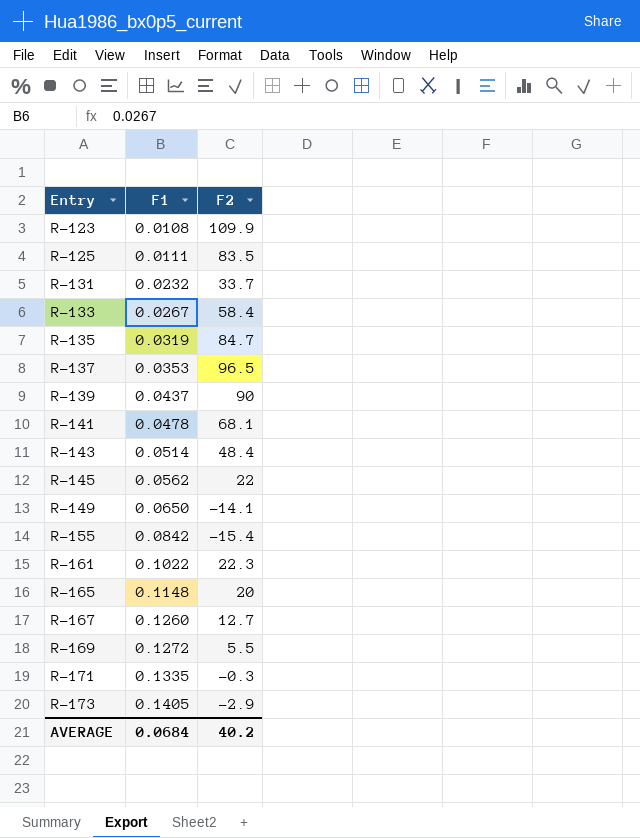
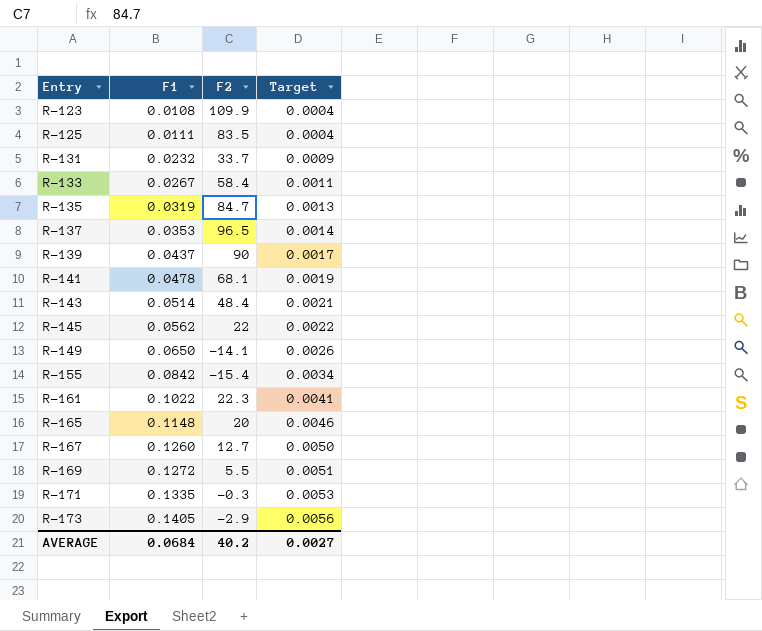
column Target | formula: none -> [F1] * 0.04

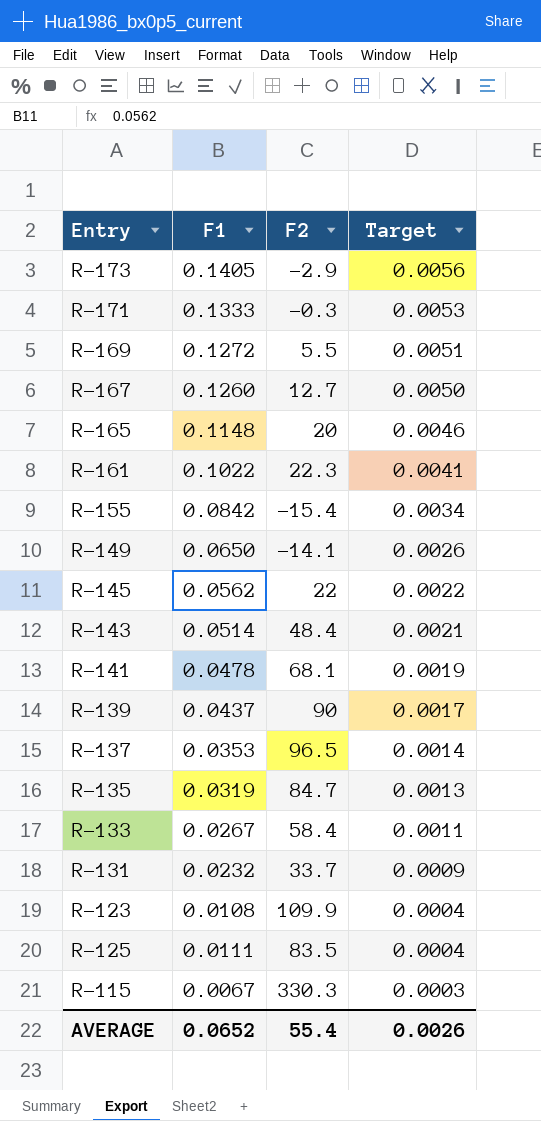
row order: Entry ascending -> Target descending
R-171 | F1: 0.1335 -> 0.1333
row R-115: none -> 0.0067 | 330.3 | 0.0003
AVERAGE | F1: 0.0684 -> 0.0652
AVERAGE | F2: 40.2 -> 55.4
AVERAGE | Target: 0.0027 -> 0.0026

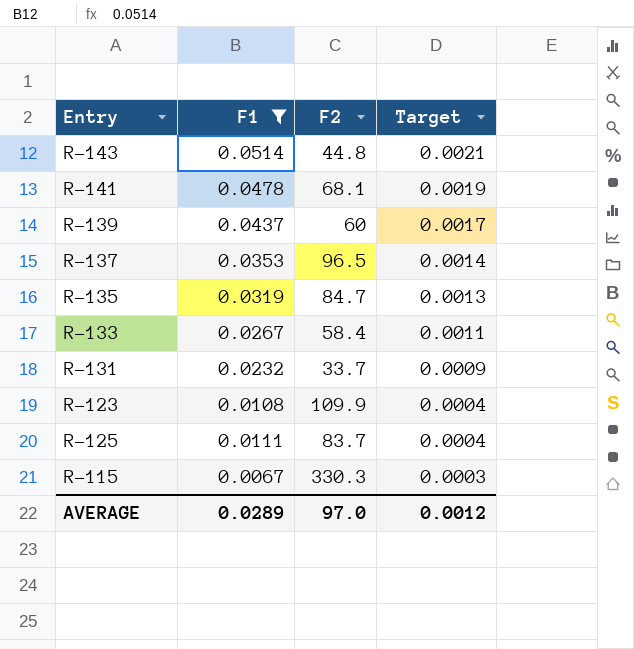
filter: none -> F1 <= 0.0514
R-143 | F2: 48.4 -> 44.8
R-139 | F2: 90 -> 60
R-125 | F2: 83.5 -> 83.7
AVERAGE | F1: 0.0652 -> 0.0289
AVERAGE | F2: 55.4 -> 97.0
AVERAGE | Target: 0.0026 -> 0.0012

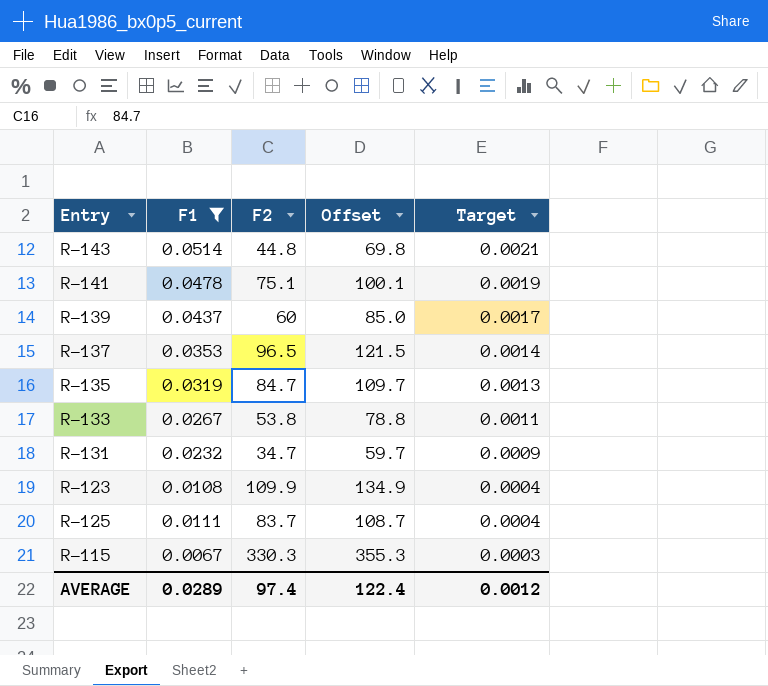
column Offset | formula: none -> [F2] + 25
R-141 | F2: 68.1 -> 75.1
R-133 | F2: 58.4 -> 53.8
R-131 | F2: 33.7 -> 34.7
AVERAGE | F2: 97.0 -> 97.4

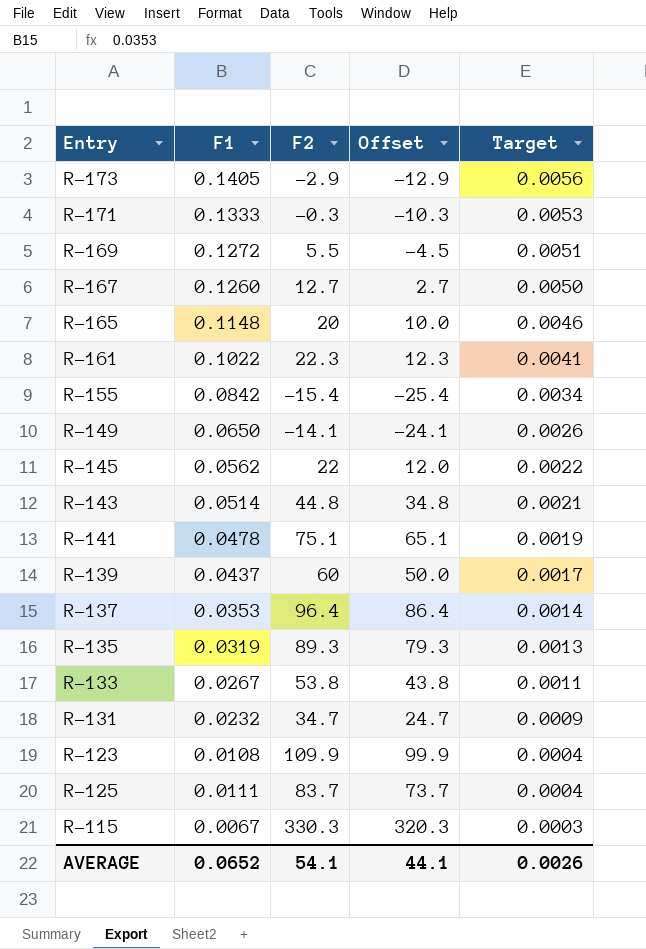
filter: F1 <= 0.0514 -> none
column Offset | formula: [F2] + 25 -> [F2] - 10
R-137 | F2: 96.5 -> 96.4
R-135 | F2: 84.7 -> 89.3
AVERAGE | F1: 0.0289 -> 0.0652
AVERAGE | F2: 97.4 -> 54.1
AVERAGE | Offset: 122.4 -> 44.1
AVERAGE | Target: 0.0012 -> 0.0026

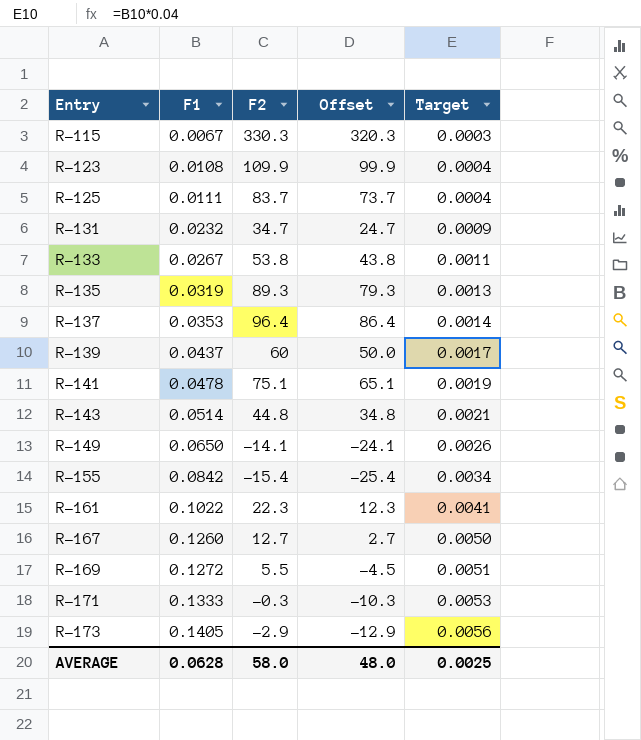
row order: Target descending -> Entry ascending
row R-165: 0.1148 | 20 | 10.0 | 0.0046 -> none
row R-145: 0.0562 | 22 | 12.0 | 0.0022 -> none
AVERAGE | F1: 0.0652 -> 0.0628
AVERAGE | F2: 54.1 -> 58.0
AVERAGE | Offset: 44.1 -> 48.0
AVERAGE | Target: 0.0026 -> 0.0025

